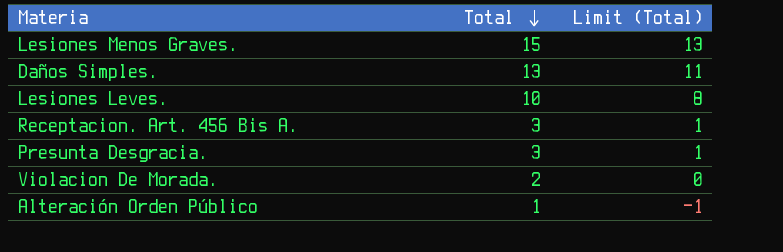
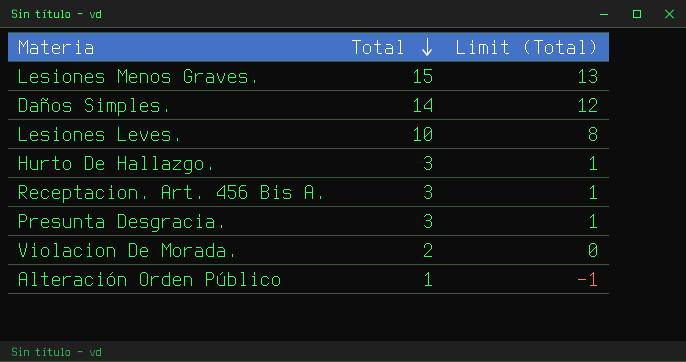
Daños Simples. | Total: 13 -> 14
Daños Simples. | Limit (Total): 11 -> 12
row Hurto De Hallazgo.: none -> 3 | 1

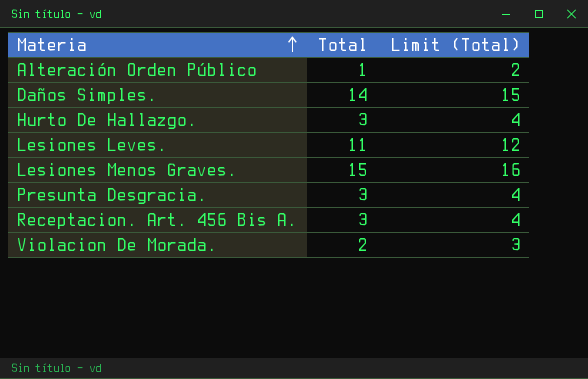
row order: Total descending -> Materia ascending
column Limit (Total) | formula: [Total] - 2 -> [Total] + 1
Lesiones Leves. | Total: 10 -> 11

